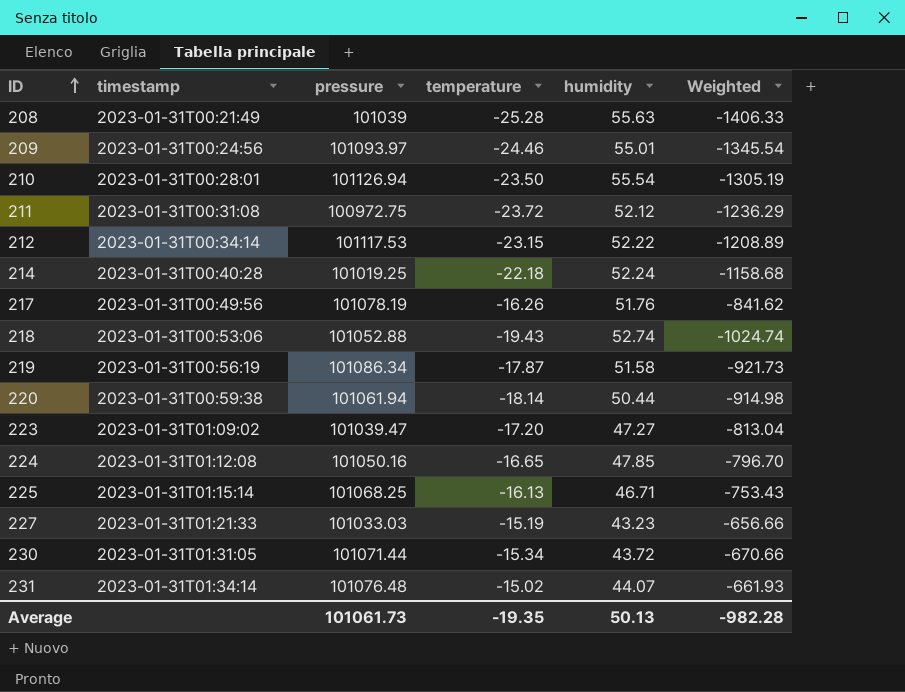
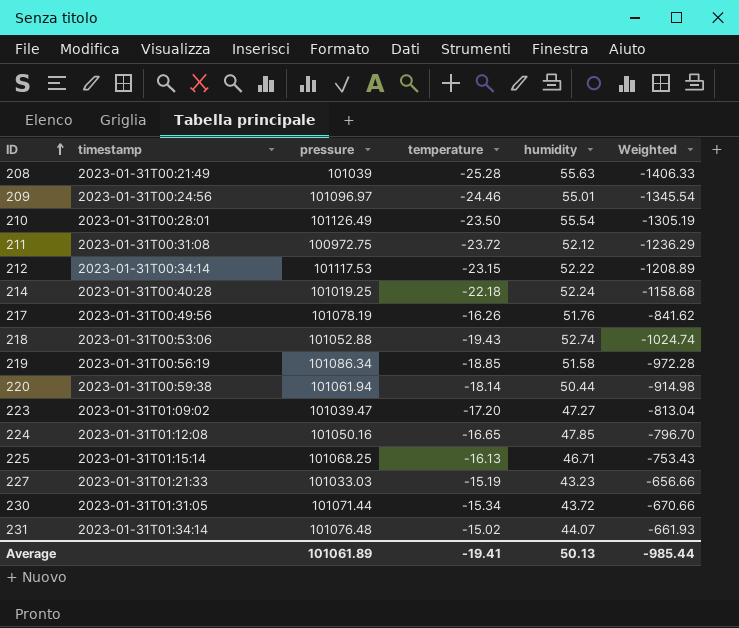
209 | pressure: 101093.97 -> 101096.97
210 | pressure: 101126.94 -> 101126.49
219 | temperature: -17.87 -> -18.85
219 | Weighted: -921.73 -> -972.28
Average | pressure: 101061.73 -> 101061.89
Average | temperature: -19.35 -> -19.41
Average | Weighted: -982.28 -> -985.44

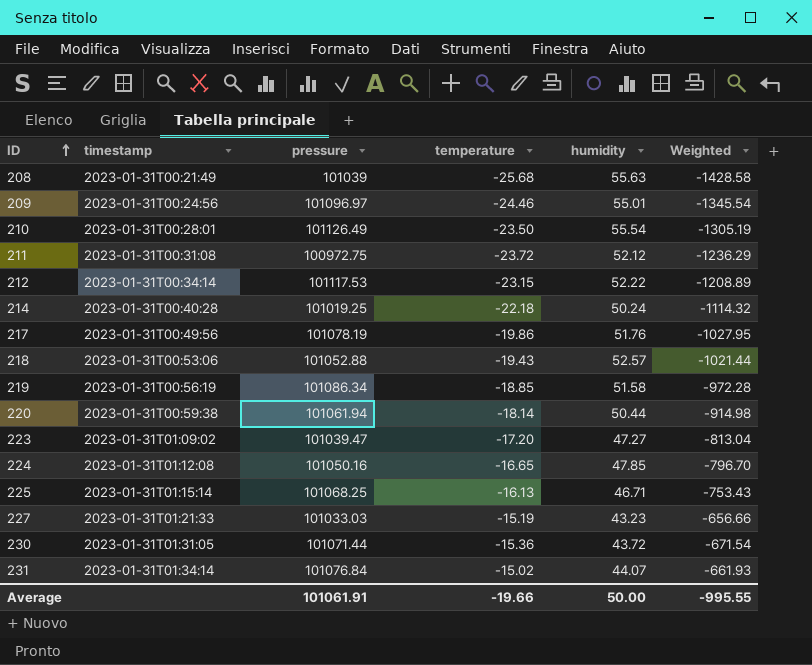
208 | temperature: -25.28 -> -25.68
208 | Weighted: -1406.33 -> -1428.58
214 | humidity: 52.24 -> 50.24
214 | Weighted: -1158.68 -> -1114.32
217 | temperature: -16.26 -> -19.86
217 | Weighted: -841.62 -> -1027.95
218 | humidity: 52.74 -> 52.57
218 | Weighted: -1024.74 -> -1021.44
230 | temperature: -15.34 -> -15.36
230 | Weighted: -670.66 -> -671.54
231 | pressure: 101076.48 -> 101076.84
Average | pressure: 101061.89 -> 101061.91
Average | temperature: -19.41 -> -19.66
Average | humidity: 50.13 -> 50.00
Average | Weighted: -985.44 -> -995.55

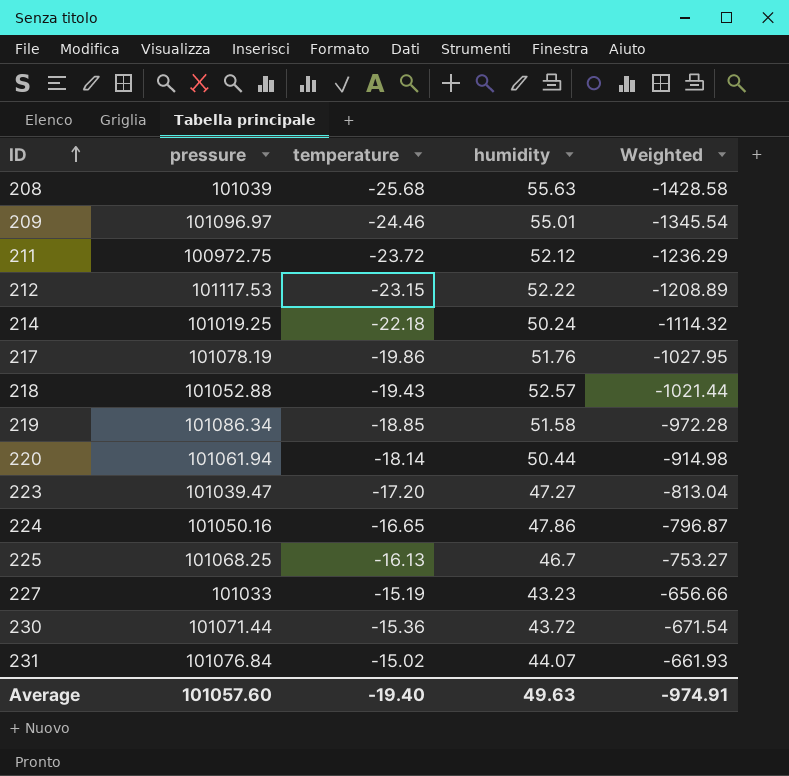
column timestamp | position: 2 -> none
row 210: 2023-01-31T00:28:01 | 101126.49 | -23.50 | 55.54 | -1305.19 -> none
224 | humidity: 47.85 -> 47.86
224 | Weighted: -796.70 -> -796.87
225 | humidity: 46.71 -> 46.7
225 | Weighted: -753.43 -> -753.27
227 | pressure: 101033.03 -> 101033
Average | pressure: 101061.91 -> 101057.60
Average | temperature: -19.66 -> -19.40
Average | humidity: 50.00 -> 49.63
Average | Weighted: -995.55 -> -974.91

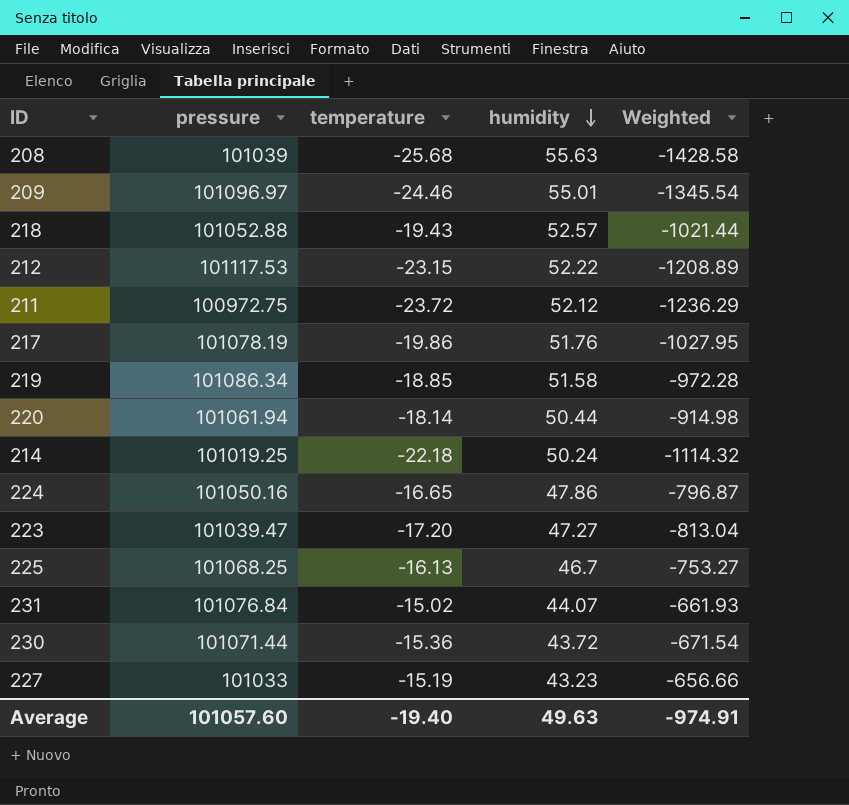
row order: ID ascending -> humidity descending

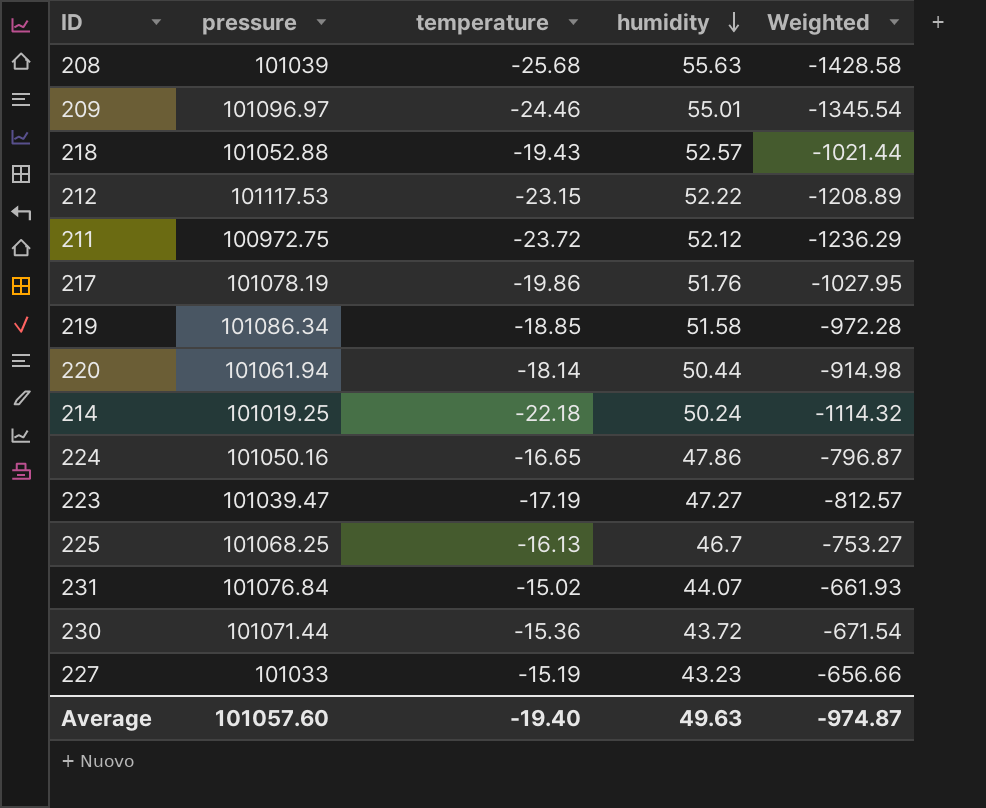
223 | temperature: -17.20 -> -17.19
223 | Weighted: -813.04 -> -812.57
Average | Weighted: -974.91 -> -974.87

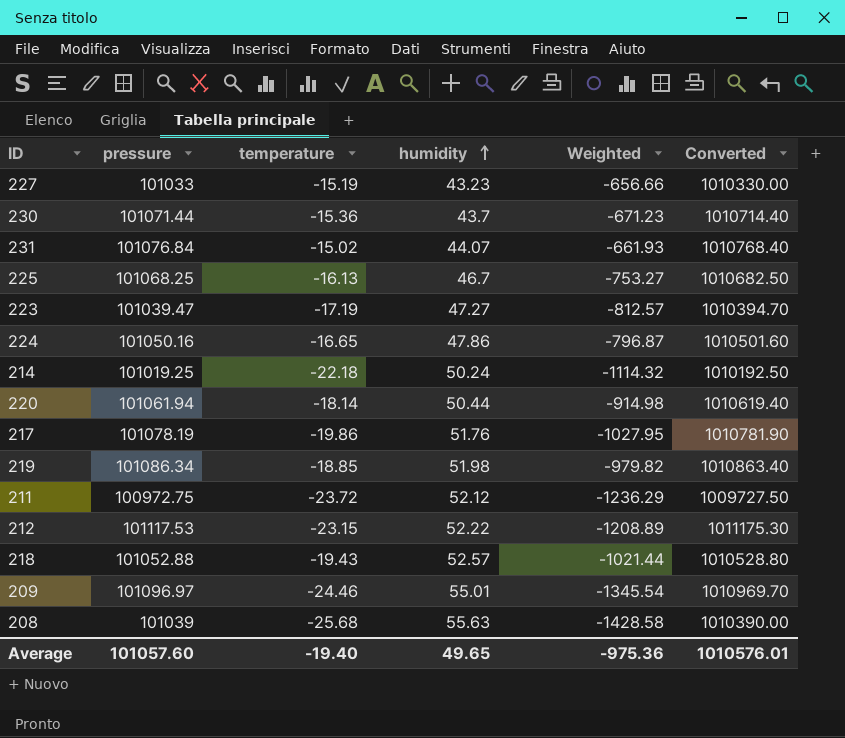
row order: humidity descending -> humidity ascending
column Converted | formula: none -> [pressure] * 10
230 | humidity: 43.72 -> 43.7
230 | Weighted: -671.54 -> -671.23
219 | humidity: 51.58 -> 51.98
219 | Weighted: -972.28 -> -979.82
Average | humidity: 49.63 -> 49.65
Average | Weighted: -974.87 -> -975.36

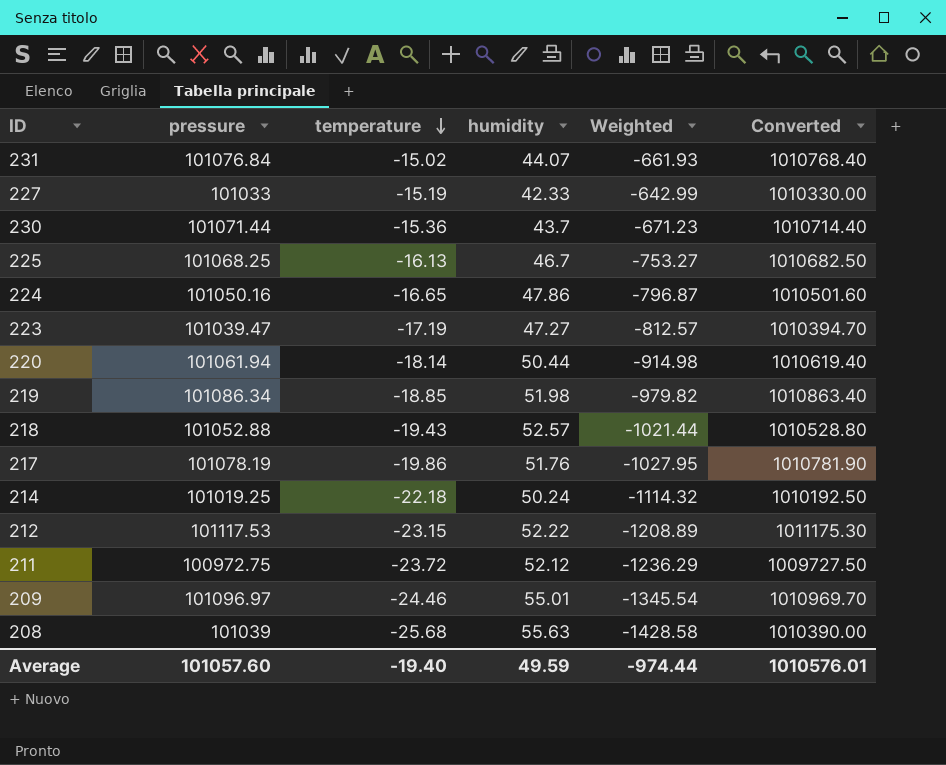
row order: humidity ascending -> temperature descending
227 | humidity: 43.23 -> 42.33
227 | Weighted: -656.66 -> -642.99
Average | humidity: 49.65 -> 49.59
Average | Weighted: -975.36 -> -974.44

